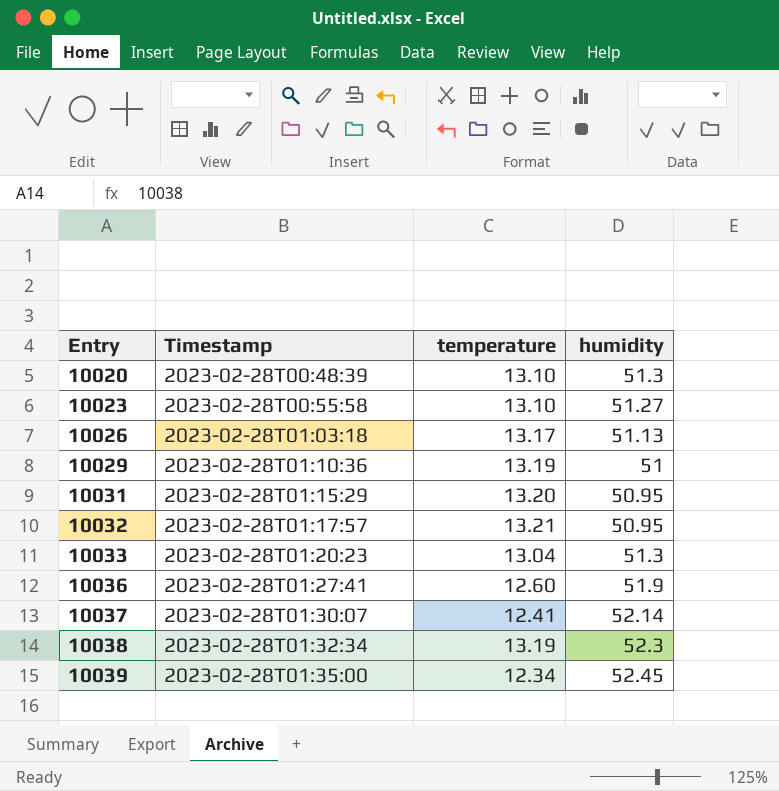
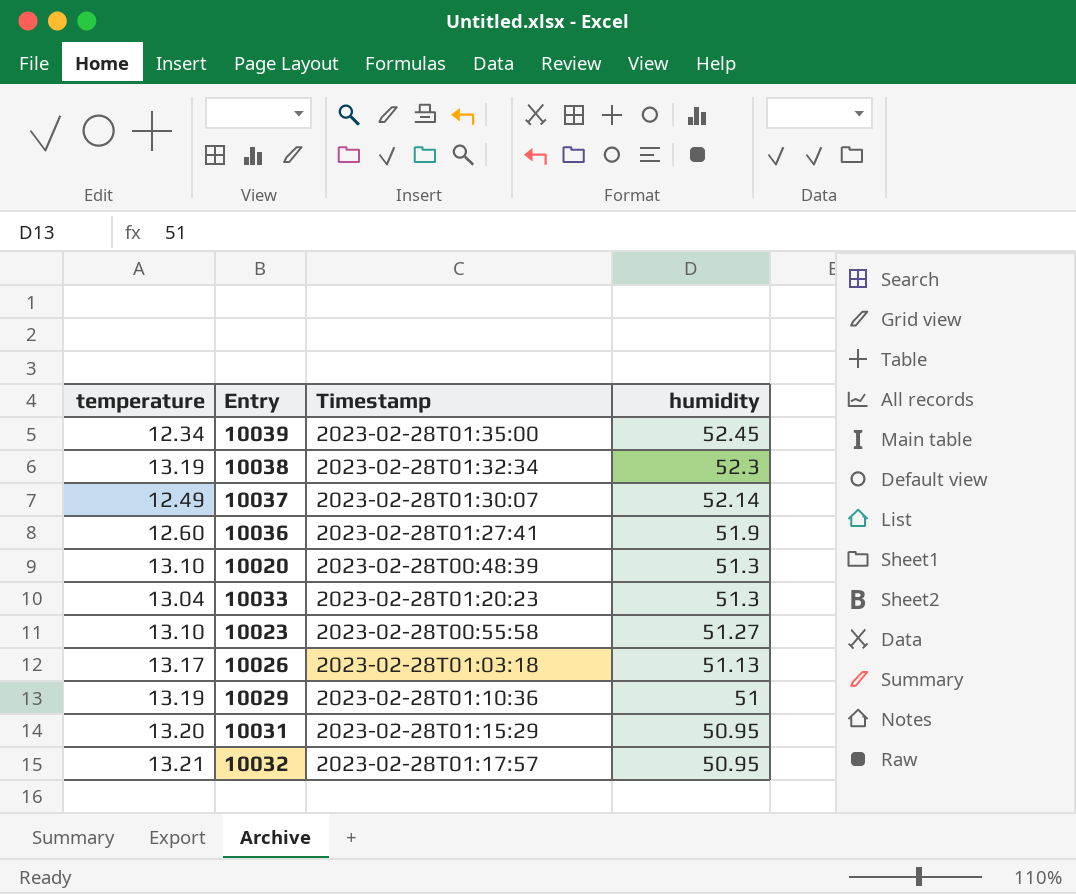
row order: Entry ascending -> humidity descending
column temperature | position: 3 -> 1
10037 | temperature: 12.41 -> 12.49

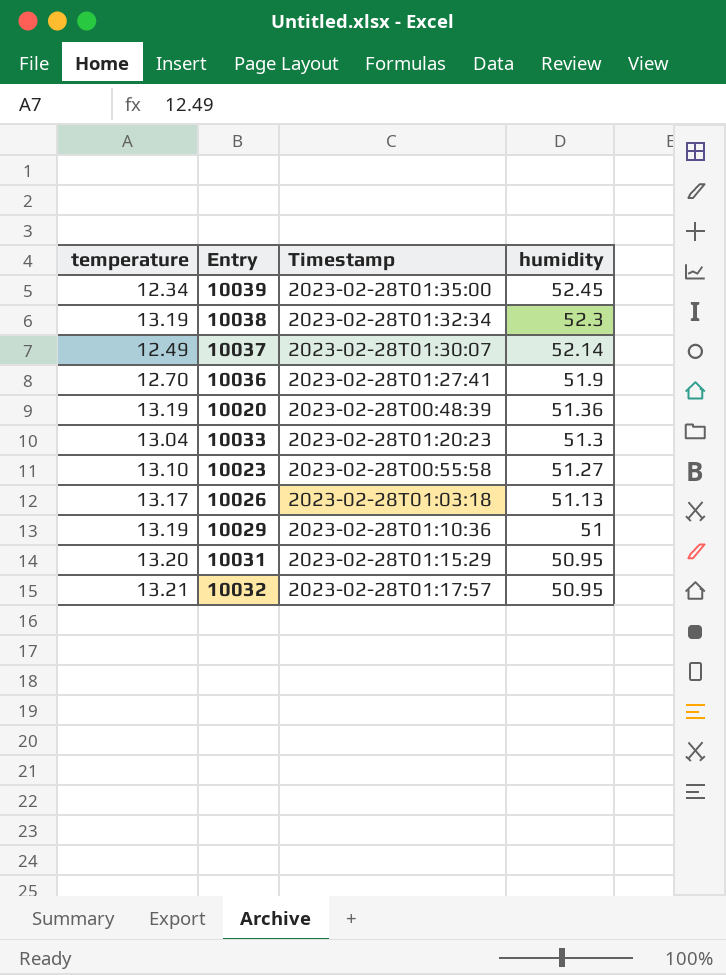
10036 | temperature: 12.60 -> 12.70
10020 | temperature: 13.10 -> 13.19
10020 | humidity: 51.3 -> 51.36

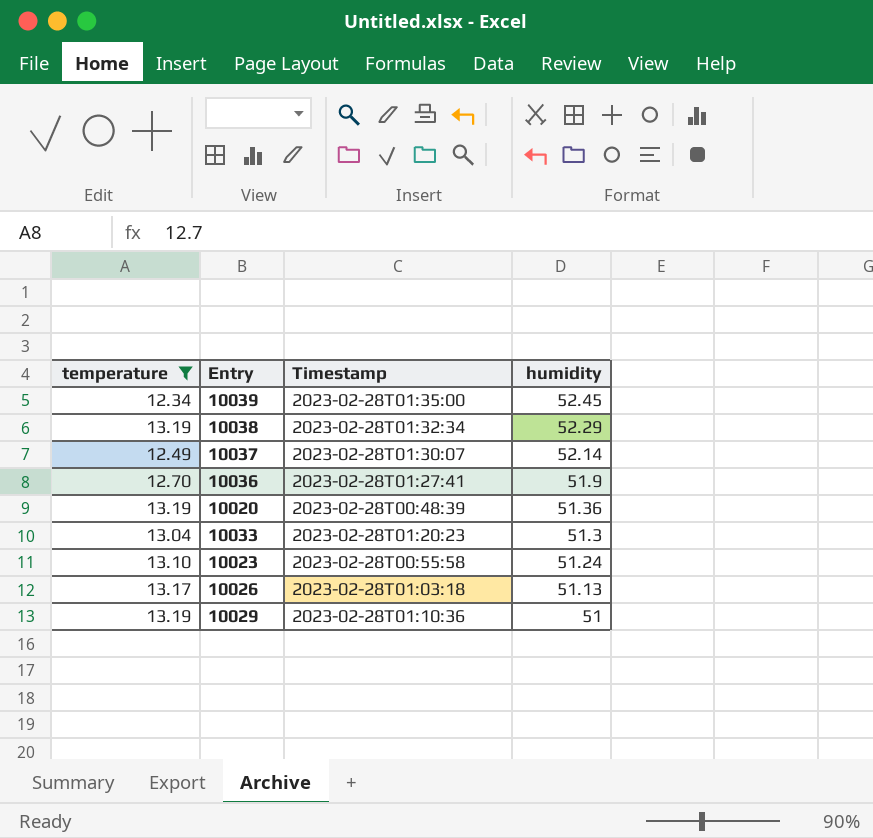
filter: none -> temperature <= 13.19
10038 | humidity: 52.3 -> 52.29
10023 | humidity: 51.27 -> 51.24

